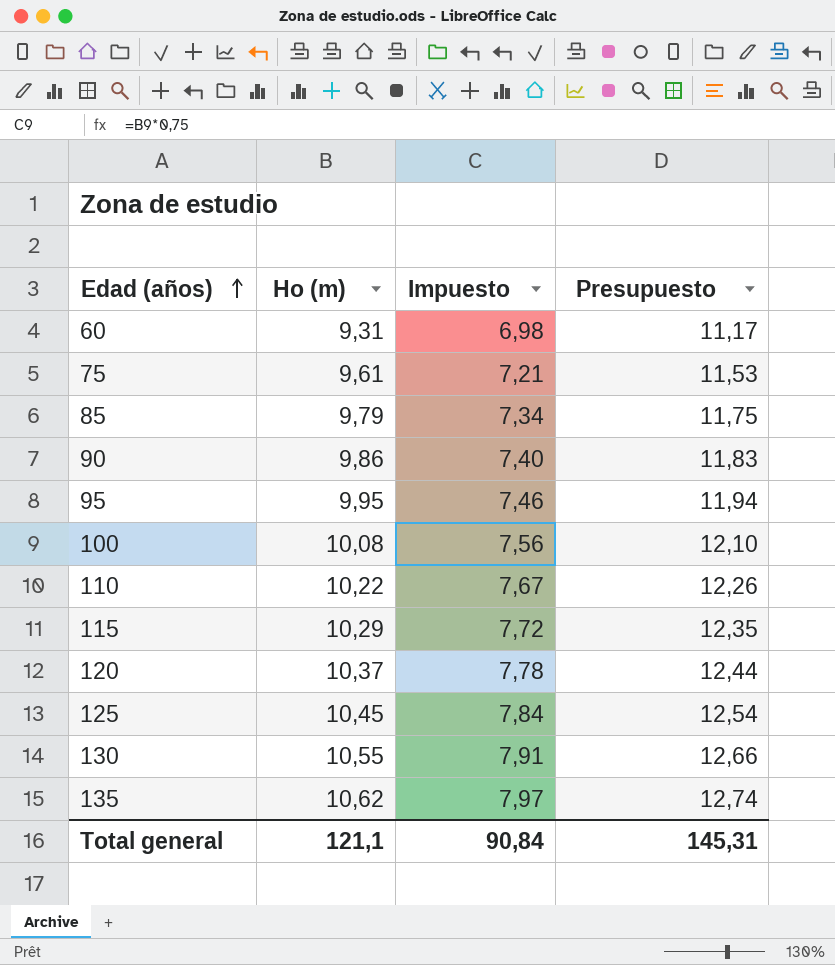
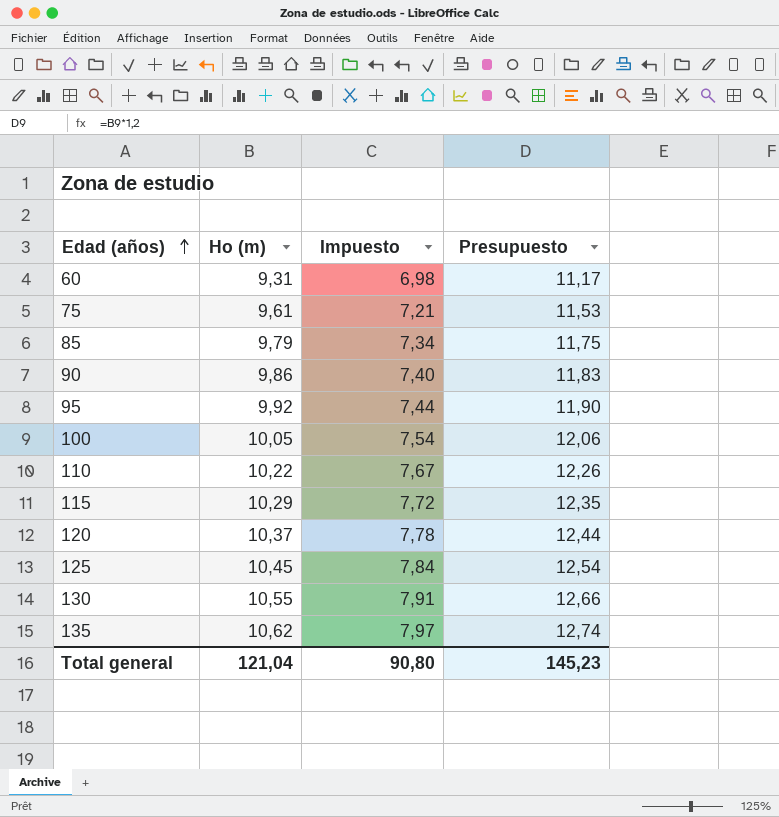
95 | Ho (m): 9,95 -> 9,92
95 | Impuesto: 7,46 -> 7,44
95 | Presupuesto: 11,94 -> 11,90
100 | Ho (m): 10,08 -> 10,05
100 | Impuesto: 7,56 -> 7,54
100 | Presupuesto: 12,10 -> 12,06
Total general | Ho (m): 121,1 -> 121,04
Total general | Impuesto: 90,84 -> 90,80
Total general | Presupuesto: 145,31 -> 145,23

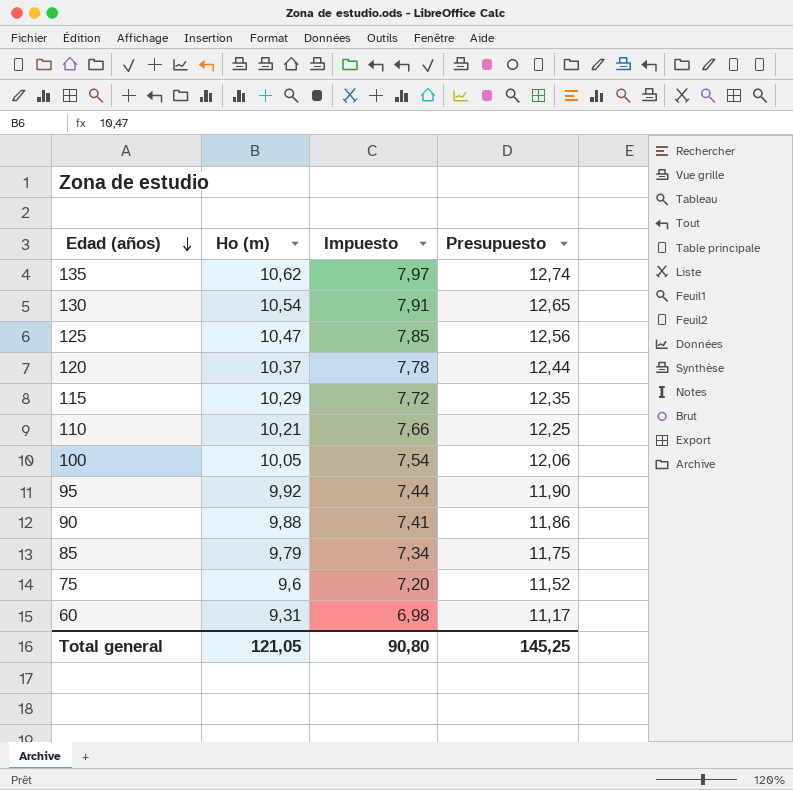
row order: Edad (años) ascending -> Edad (años) descending
130 | Ho (m): 10,55 -> 10,54
130 | Presupuesto: 12,66 -> 12,65
125 | Ho (m): 10,45 -> 10,47
125 | Impuesto: 7,84 -> 7,85
125 | Presupuesto: 12,54 -> 12,56
110 | Ho (m): 10,22 -> 10,21
110 | Impuesto: 7,67 -> 7,66
110 | Presupuesto: 12,26 -> 12,25
90 | Ho (m): 9,86 -> 9,88
90 | Impuesto: 7,40 -> 7,41
90 | Presupuesto: 11,83 -> 11,86
75 | Ho (m): 9,61 -> 9,6
75 | Impuesto: 7,21 -> 7,20
75 | Presupuesto: 11,53 -> 11,52
Total general | Ho (m): 121,04 -> 121,05
Total general | Presupuesto: 145,23 -> 145,25

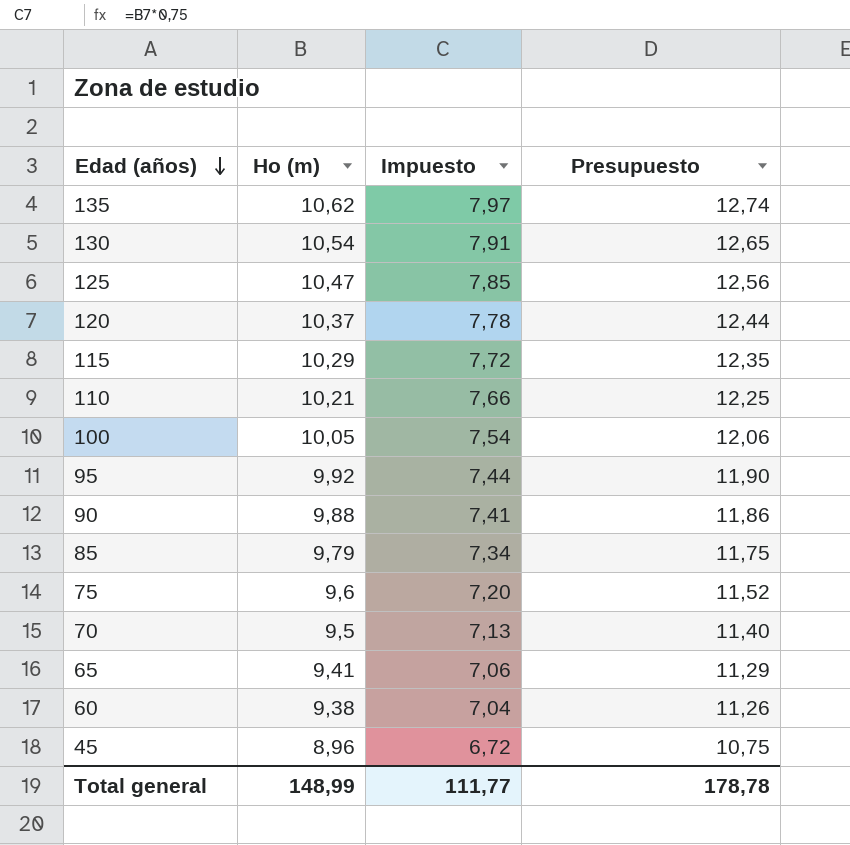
row 70: none -> 9,5 | 7,13 | 11,40
row 65: none -> 9,41 | 7,06 | 11,29
60 | Ho (m): 9,31 -> 9,38
60 | Impuesto: 6,98 -> 7,04
60 | Presupuesto: 11,17 -> 11,26
row 45: none -> 8,96 | 6,72 | 10,75
Total general | Ho (m): 121,05 -> 148,99
Total general | Impuesto: 90,80 -> 111,77
Total general | Presupuesto: 145,25 -> 178,78

